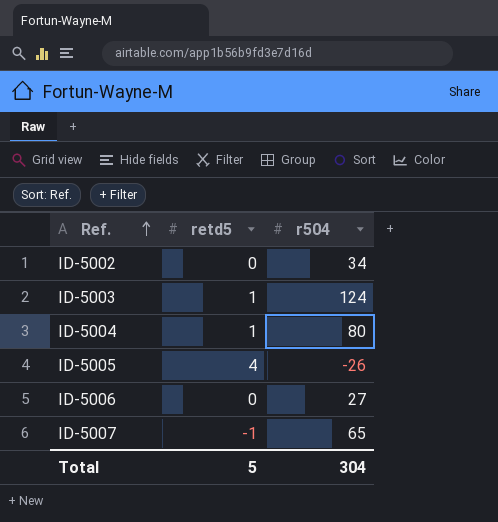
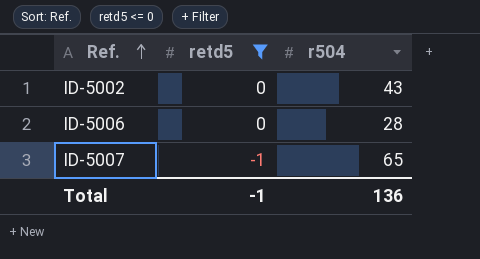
filter: none -> retd5 <= 0
ID-5002 | r504: 34 -> 43
ID-5006 | r504: 27 -> 28
Total | retd5: 5 -> -1
Total | r504: 304 -> 136

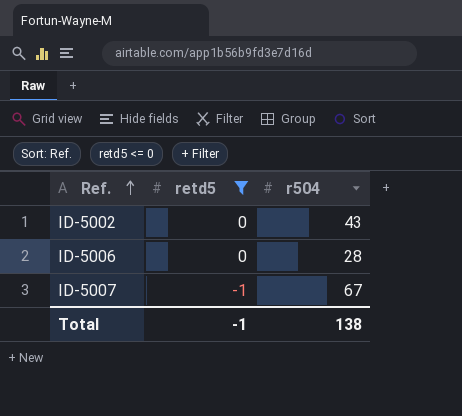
ID-5007 | r504: 65 -> 67
Total | r504: 136 -> 138

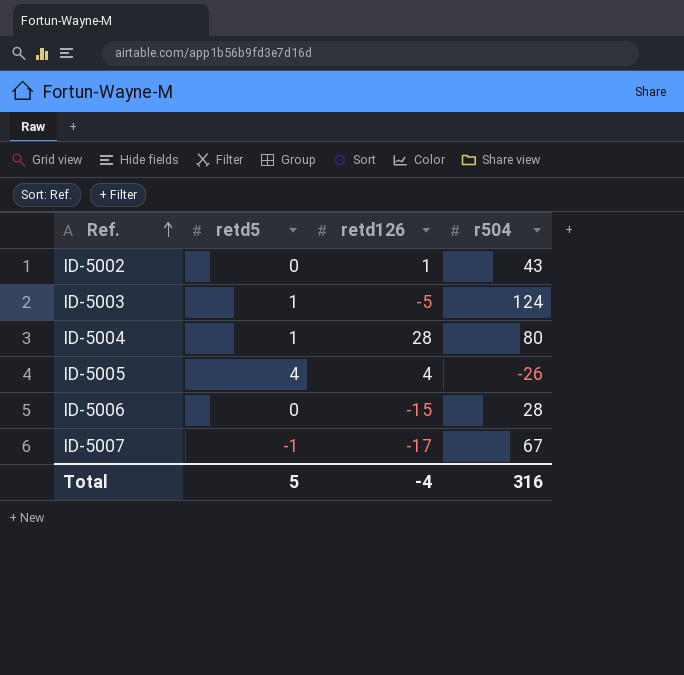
filter: retd5 <= 0 -> none
column retd126 | position: none -> 3
Total | retd5: -1 -> 5
Total | r504: 138 -> 316

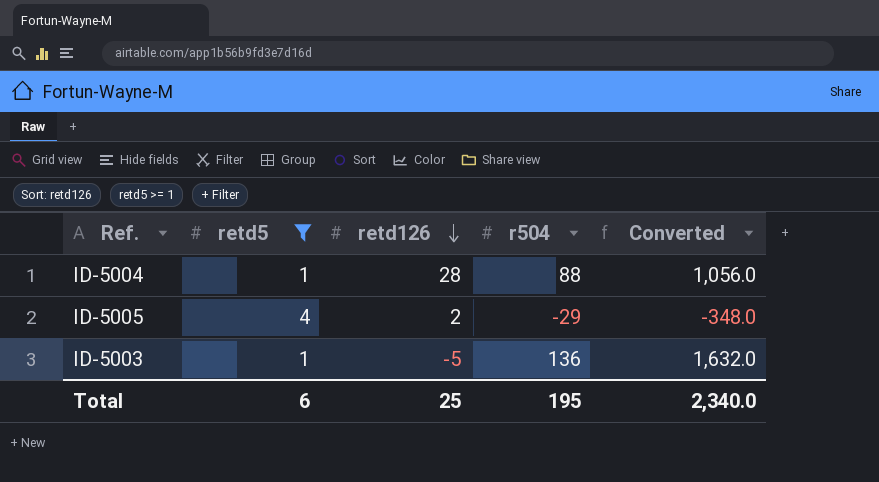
filter: none -> retd5 >= 1
row order: Ref. ascending -> retd126 descending
column Converted | formula: none -> [r504] * 12
ID-5004 | r504: 80 -> 88
ID-5005 | retd126: 4 -> 2
ID-5005 | r504: -26 -> -29
ID-5003 | r504: 124 -> 136
Total | retd5: 5 -> 6
Total | retd126: -4 -> 25
Total | r504: 316 -> 195

